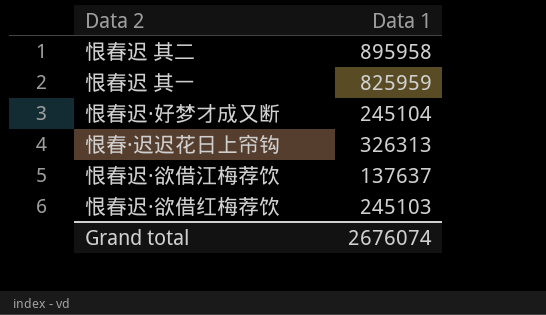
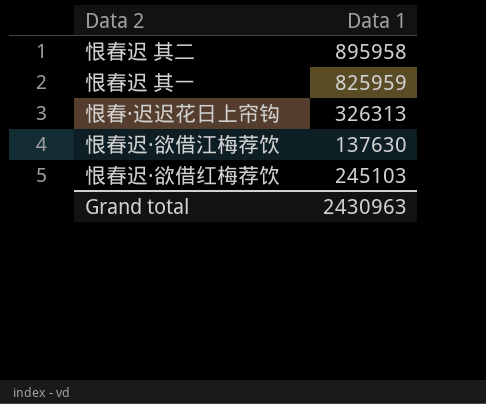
row 恨春迟·好梦才成又断: 245104 -> none
恨春迟·欲借江梅荐饮 | Data 1: 137637 -> 137630
Grand total | Data 1: 2676074 -> 2430963

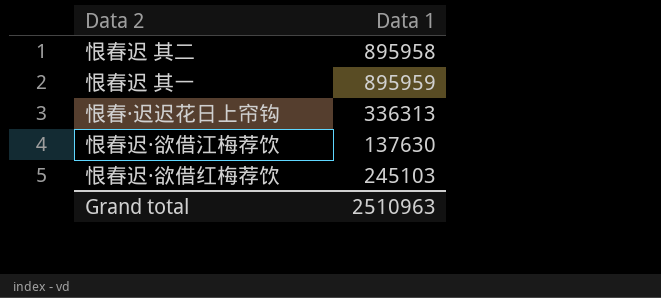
恨春迟 其一 | Data 1: 825959 -> 895959
恨春·迟迟花日上帘钩 | Data 1: 326313 -> 336313
Grand total | Data 1: 2430963 -> 2510963

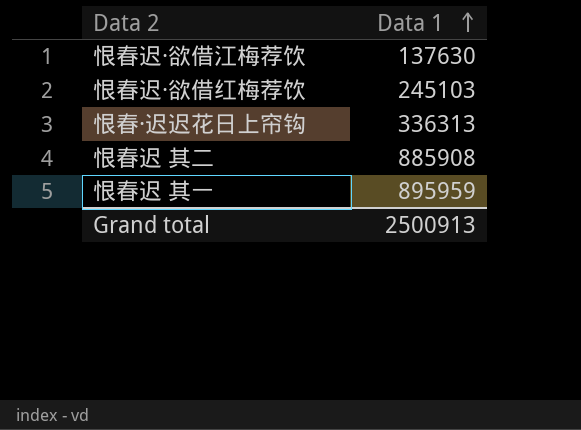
row order: none -> Data 1 ascending
恨春迟 其二 | Data 1: 895958 -> 885908
Grand total | Data 1: 2510963 -> 2500913

